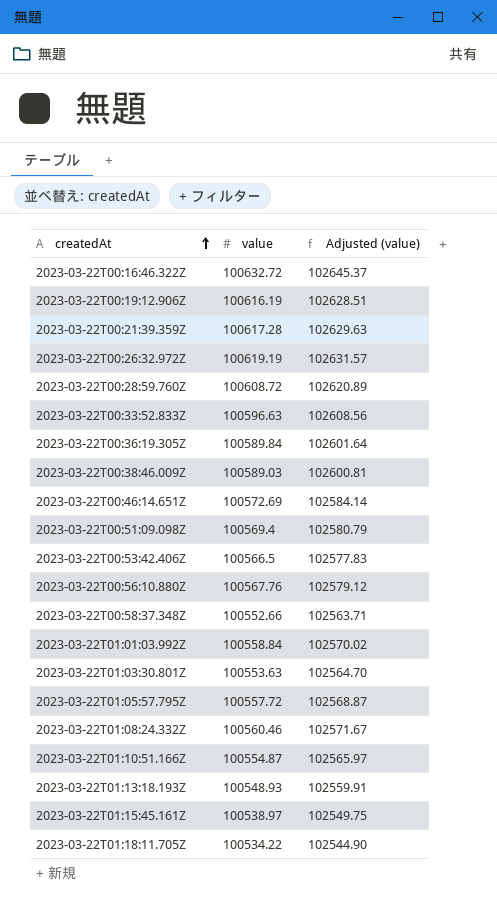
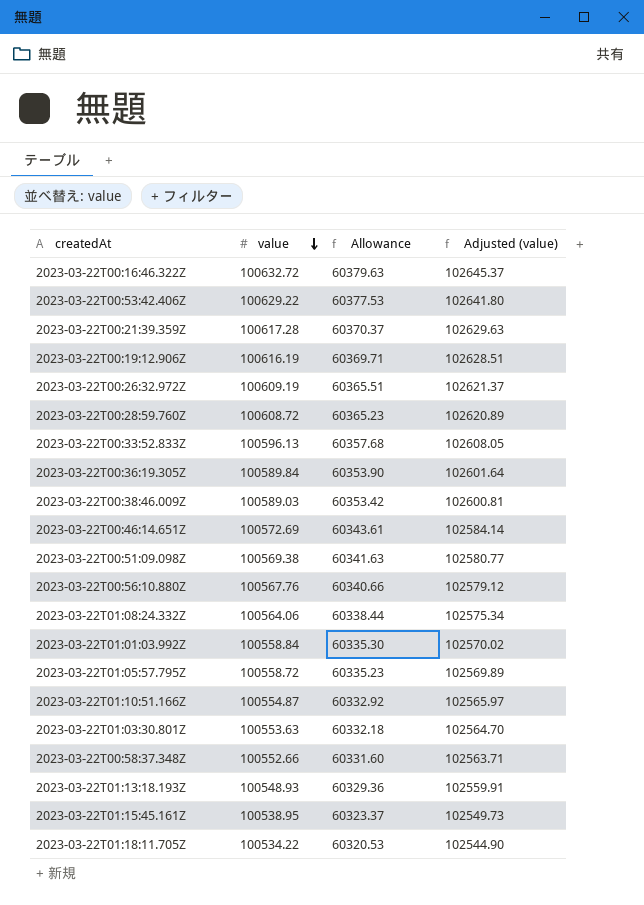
row order: createdAt ascending -> value descending
column Allowance | formula: none -> [value] * 0.6
2023-03-22T00:53:42.406Z | value: 100566.5 -> 100629.22
2023-03-22T00:53:42.406Z | Adjusted (value): 102577.83 -> 102641.80
2023-03-22T00:26:32.972Z | value: 100619.19 -> 100609.19
2023-03-22T00:26:32.972Z | Adjusted (value): 102631.57 -> 102621.37
2023-03-22T00:33:52.833Z | value: 100596.63 -> 100596.13
2023-03-22T00:33:52.833Z | Adjusted (value): 102608.56 -> 102608.05
2023-03-22T00:51:09.098Z | value: 100569.4 -> 100569.38
2023-03-22T00:51:09.098Z | Adjusted (value): 102580.79 -> 102580.77
2023-03-22T01:08:24.332Z | value: 100560.46 -> 100564.06
2023-03-22T01:08:24.332Z | Adjusted (value): 102571.67 -> 102575.34
2023-03-22T01:05:57.795Z | value: 100557.72 -> 100558.72
2023-03-22T01:05:57.795Z | Adjusted (value): 102568.87 -> 102569.89
2023-03-22T01:15:45.161Z | value: 100538.97 -> 100538.95
2023-03-22T01:15:45.161Z | Adjusted (value): 102549.75 -> 102549.73

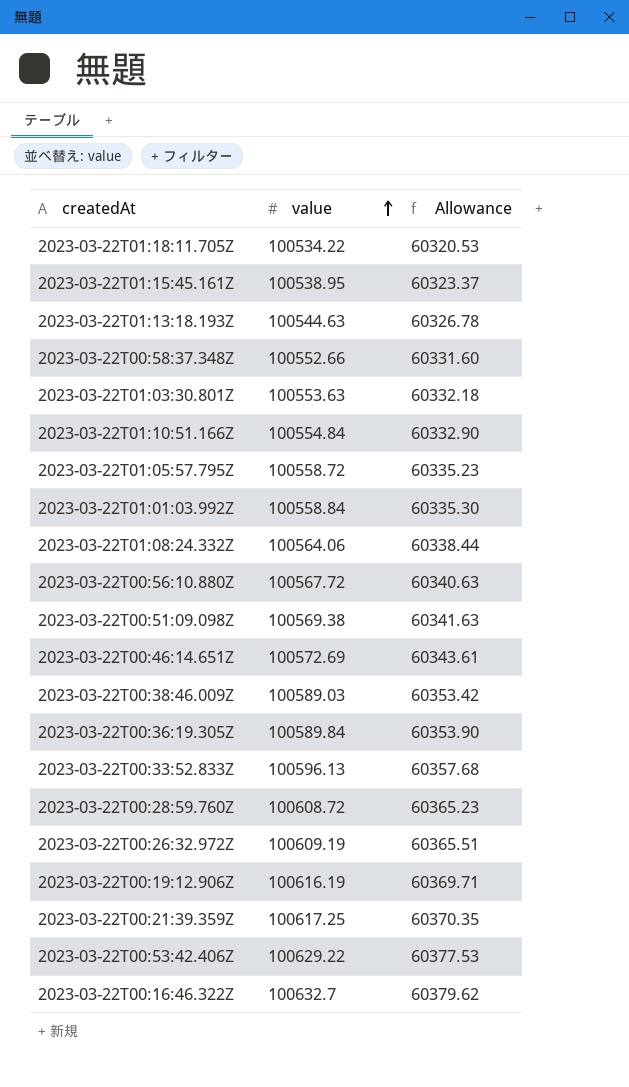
row order: value descending -> value ascending
column Adjusted (value) | formula: [value] * 1.02 -> none
2023-03-22T01:13:18.193Z | value: 100548.93 -> 100544.63
2023-03-22T01:13:18.193Z | Allowance: 60329.36 -> 60326.78
2023-03-22T01:10:51.166Z | value: 100554.87 -> 100554.84
2023-03-22T01:10:51.166Z | Allowance: 60332.92 -> 60332.90
2023-03-22T00:56:10.880Z | value: 100567.76 -> 100567.72
2023-03-22T00:56:10.880Z | Allowance: 60340.66 -> 60340.63
2023-03-22T00:21:39.359Z | value: 100617.28 -> 100617.25
2023-03-22T00:21:39.359Z | Allowance: 60370.37 -> 60370.35
2023-03-22T00:16:46.322Z | value: 100632.72 -> 100632.7
2023-03-22T00:16:46.322Z | Allowance: 60379.63 -> 60379.62

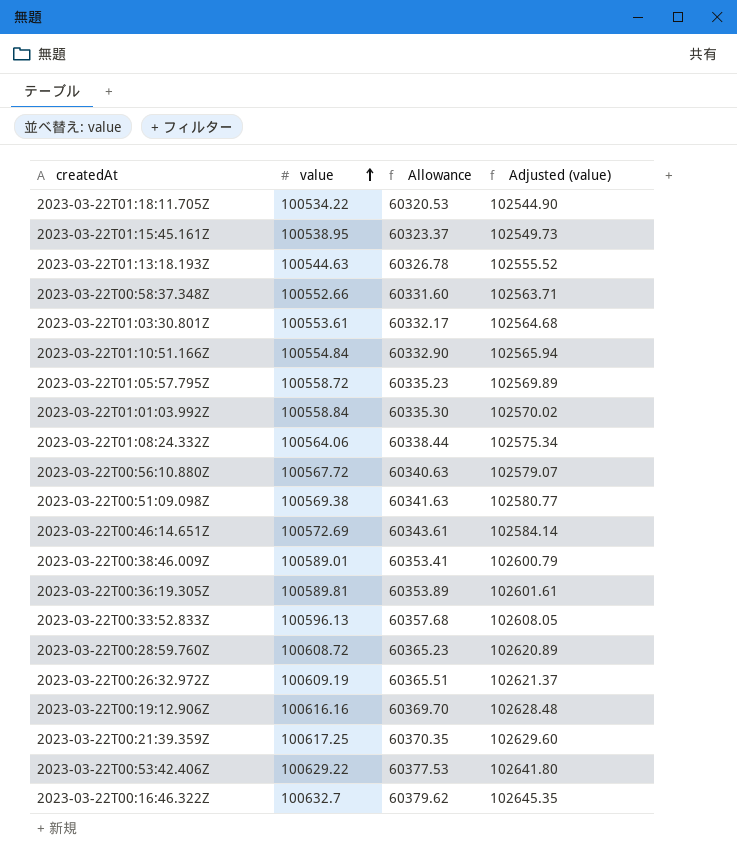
column Adjusted (value) | formula: none -> [value] * 1.02
2023-03-22T01:03:30.801Z | value: 100553.63 -> 100553.61
2023-03-22T01:03:30.801Z | Allowance: 60332.18 -> 60332.17
2023-03-22T00:38:46.009Z | value: 100589.03 -> 100589.01
2023-03-22T00:38:46.009Z | Allowance: 60353.42 -> 60353.41
2023-03-22T00:36:19.305Z | value: 100589.84 -> 100589.81
2023-03-22T00:36:19.305Z | Allowance: 60353.90 -> 60353.89
2023-03-22T00:19:12.906Z | value: 100616.19 -> 100616.16
2023-03-22T00:19:12.906Z | Allowance: 60369.71 -> 60369.70

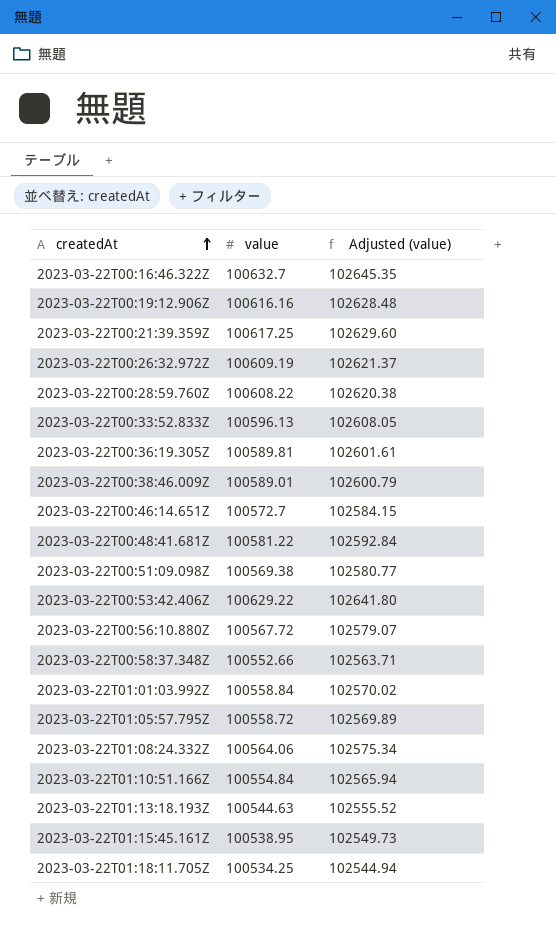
row order: value ascending -> createdAt ascending
column Allowance | formula: [value] * 0.6 -> none
row 2023-03-22T01:03:30.801Z: 100553.61 | 60332.17 | 102564.68 -> none
2023-03-22T00:28:59.760Z | value: 100608.72 -> 100608.22
2023-03-22T00:28:59.760Z | Adjusted (value): 102620.89 -> 102620.38
2023-03-22T00:46:14.651Z | value: 100572.69 -> 100572.7
2023-03-22T00:46:14.651Z | Adjusted (value): 102584.14 -> 102584.15
row 2023-03-22T00:48:41.681Z: none -> 100581.22 | 102592.84
2023-03-22T01:18:11.705Z | value: 100534.22 -> 100534.25
2023-03-22T01:18:11.705Z | Adjusted (value): 102544.90 -> 102544.94

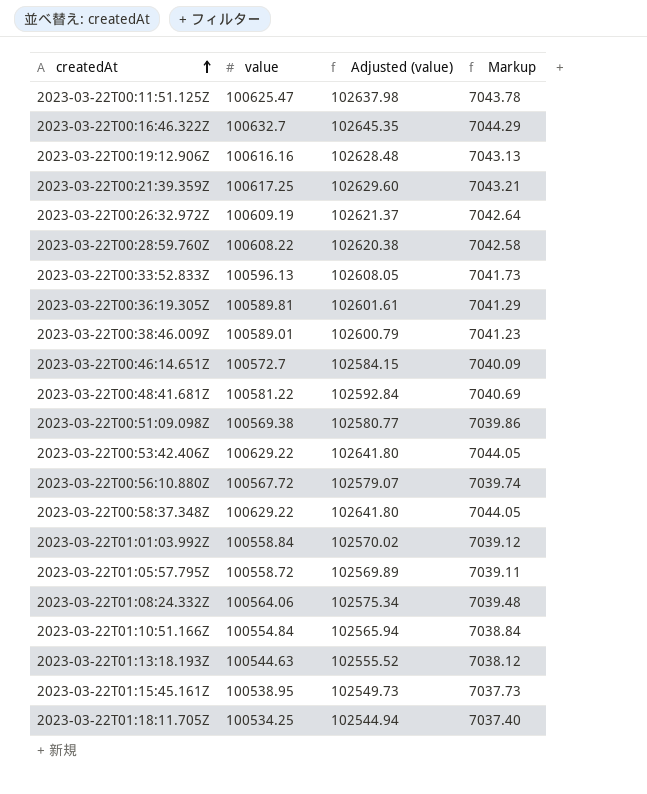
column Markup | formula: none -> [value] * 0.07
row 2023-03-22T00:11:51.125Z: none -> 100625.47 | 102637.98 | 7043.78
2023-03-22T00:58:37.348Z | value: 100552.66 -> 100629.22
2023-03-22T00:58:37.348Z | Adjusted (value): 102563.71 -> 102641.80

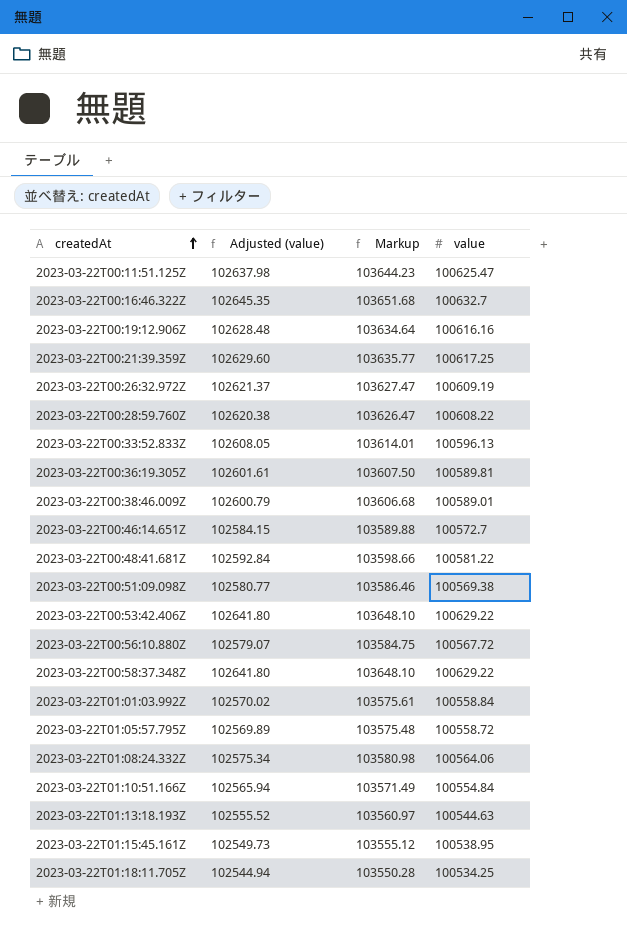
column Markup | formula: [value] * 0.07 -> [value] * 1.03
column value | position: 2 -> 4

